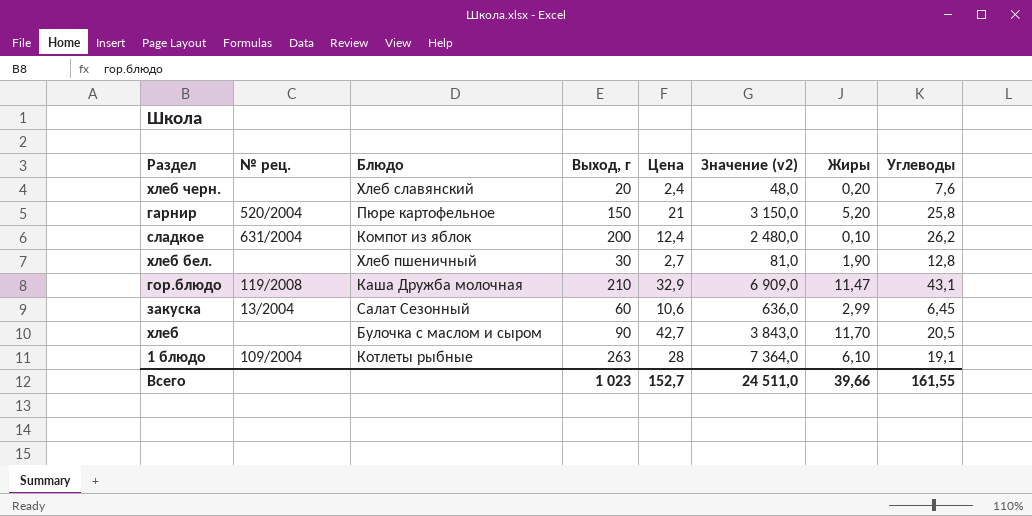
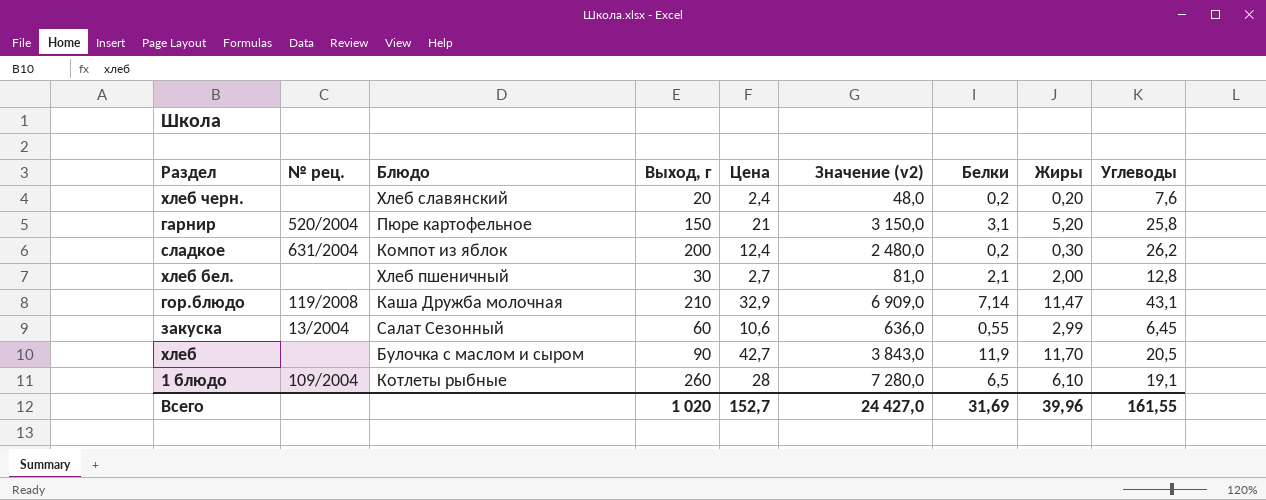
column Белки | position: none -> 7
сладкое | Жиры: 0,10 -> 0,30
хлеб бел. | Жиры: 1,90 -> 2,00
1 блюдо | Выход, г: 263 -> 260
1 блюдо | Значение (v2): 7 364,0 -> 7 280,0
Всего | Выход, г: 1 023 -> 1 020
Всего | Значение (v2): 24 511,0 -> 24 427,0
Всего | Жиры: 39,66 -> 39,96

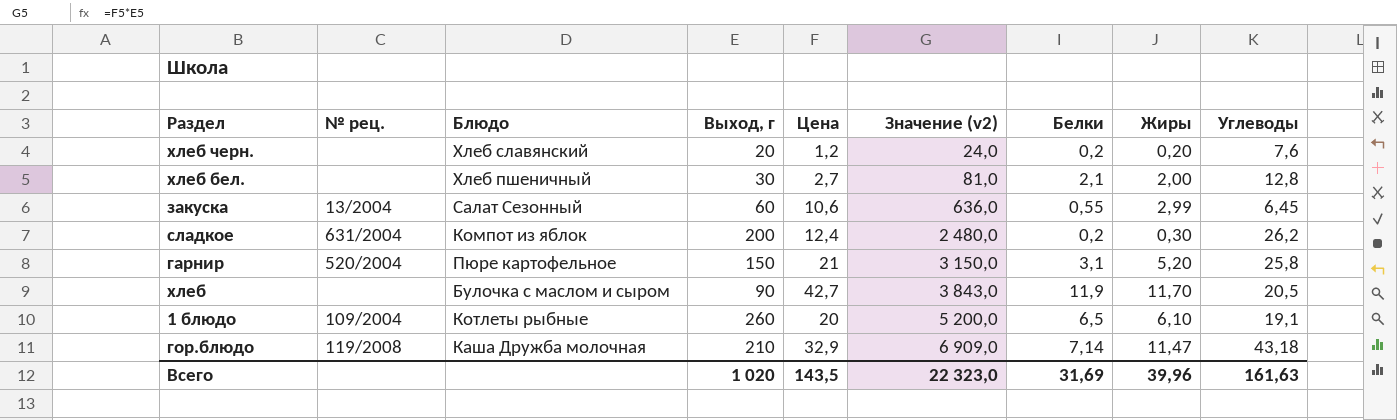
row order: none -> Значение (v2) ascending
хлеб черн. | Цена: 2,4 -> 1,2
хлеб черн. | Значение (v2): 48,0 -> 24,0
1 блюдо | Цена: 28 -> 20
1 блюдо | Значение (v2): 7 280,0 -> 5 200,0
гор.блюдо | Углеводы: 43,1 -> 43,18
Всего | Цена: 152,7 -> 143,5
Всего | Значение (v2): 24 427,0 -> 22 323,0
Всего | Углеводы: 161,55 -> 161,63

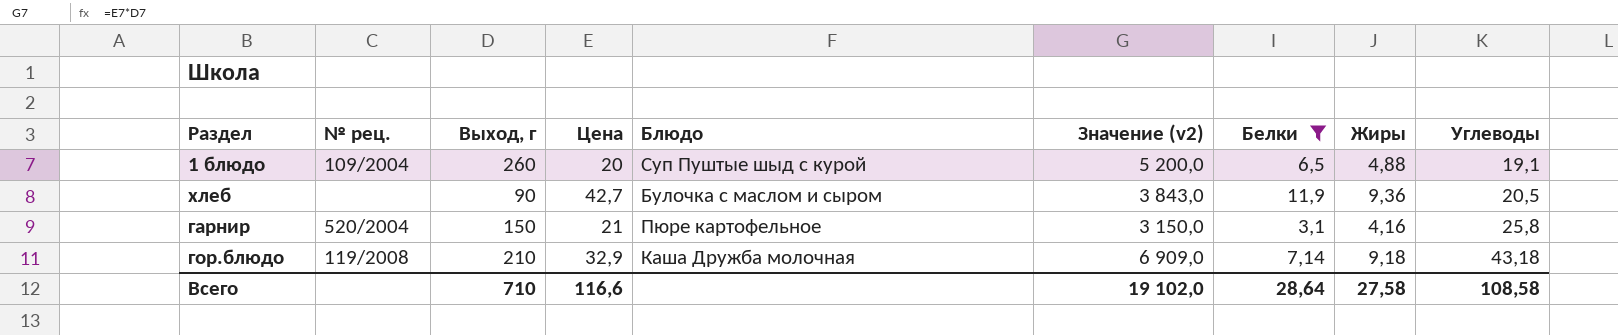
filter: none -> Белки >= 3,1
row order: Значение (v2) ascending -> Углеводы ascending
column Блюдо | position: 3 -> 5
1 блюдо | Блюдо: Котлеты рыбные -> Суп Пуштые шыд с курой
1 блюдо | Жиры: 6,10 -> 4,88
хлеб | Жиры: 11,70 -> 9,36
гарнир | Жиры: 5,20 -> 4,16
гор.блюдо | Жиры: 11,47 -> 9,18
Всего | Выход, г: 1 020 -> 710
Всего | Цена: 143,5 -> 116,6
Всего | Значение (v2): 22 323,0 -> 19 102,0
Всего | Белки: 31,69 -> 28,64
Всего | Жиры: 39,96 -> 27,58
Всего | Углеводы: 161,63 -> 108,58

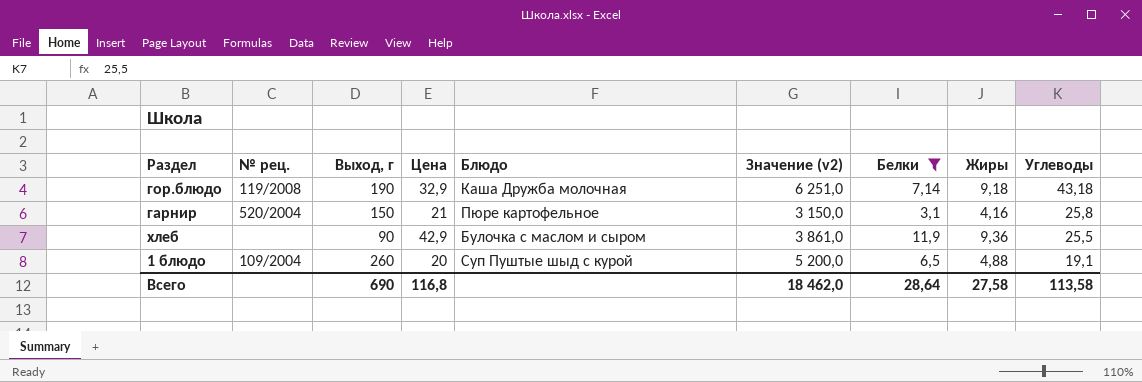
row order: Углеводы ascending -> Углеводы descending
гор.блюдо | Выход, г: 210 -> 190
гор.блюдо | Значение (v2): 6 909,0 -> 6 251,0
хлеб | Цена: 42,7 -> 42,9
хлеб | Значение (v2): 3 843,0 -> 3 861,0
хлеб | Углеводы: 20,5 -> 25,5
Всего | Выход, г: 710 -> 690
Всего | Цена: 116,6 -> 116,8
Всего | Значение (v2): 19 102,0 -> 18 462,0
Всего | Углеводы: 108,58 -> 113,58

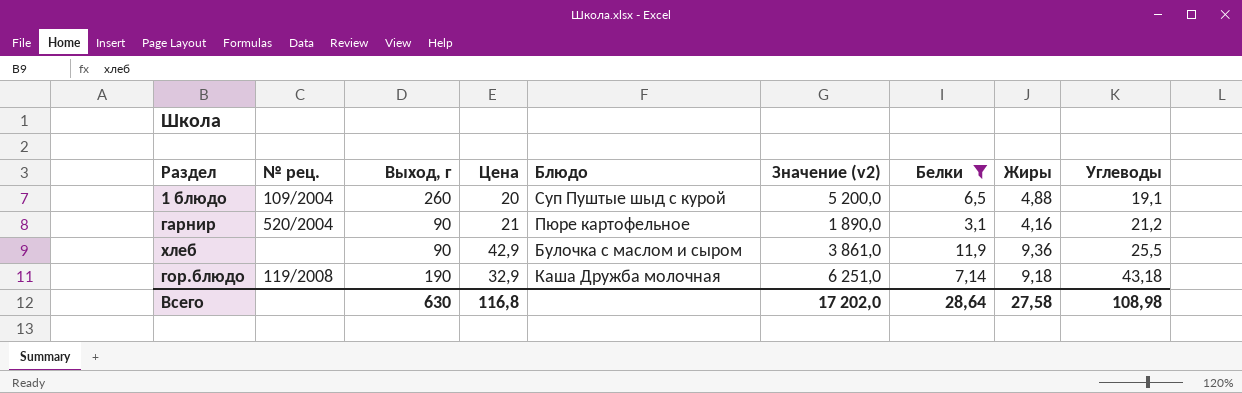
row order: Углеводы descending -> Углеводы ascending
гарнир | Выход, г: 150 -> 90
гарнир | Значение (v2): 3 150,0 -> 1 890,0
гарнир | Углеводы: 25,8 -> 21,2
Всего | Выход, г: 690 -> 630
Всего | Значение (v2): 18 462,0 -> 17 202,0
Всего | Углеводы: 113,58 -> 108,98

